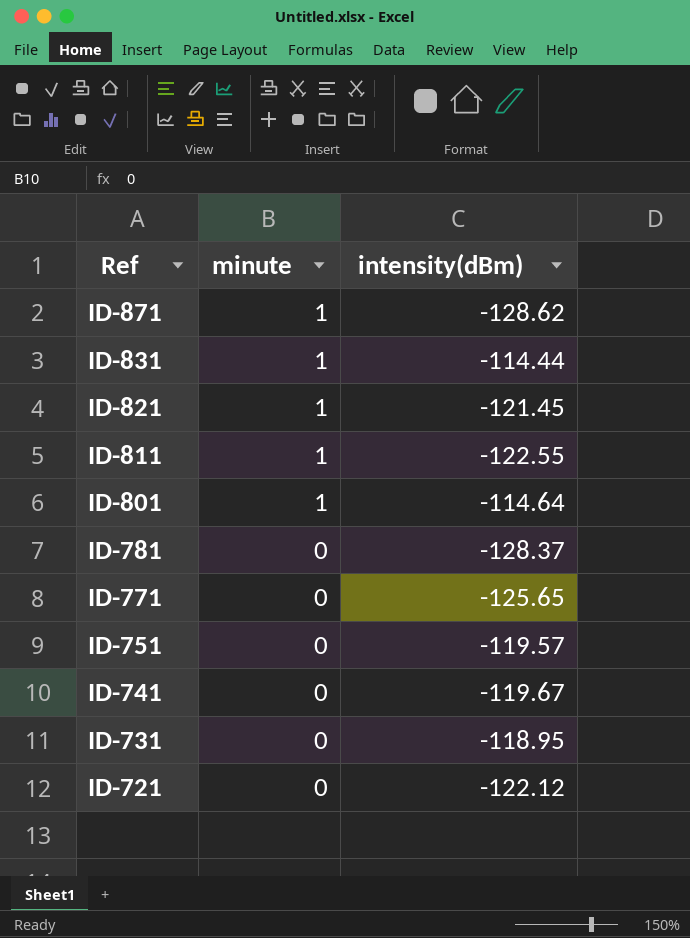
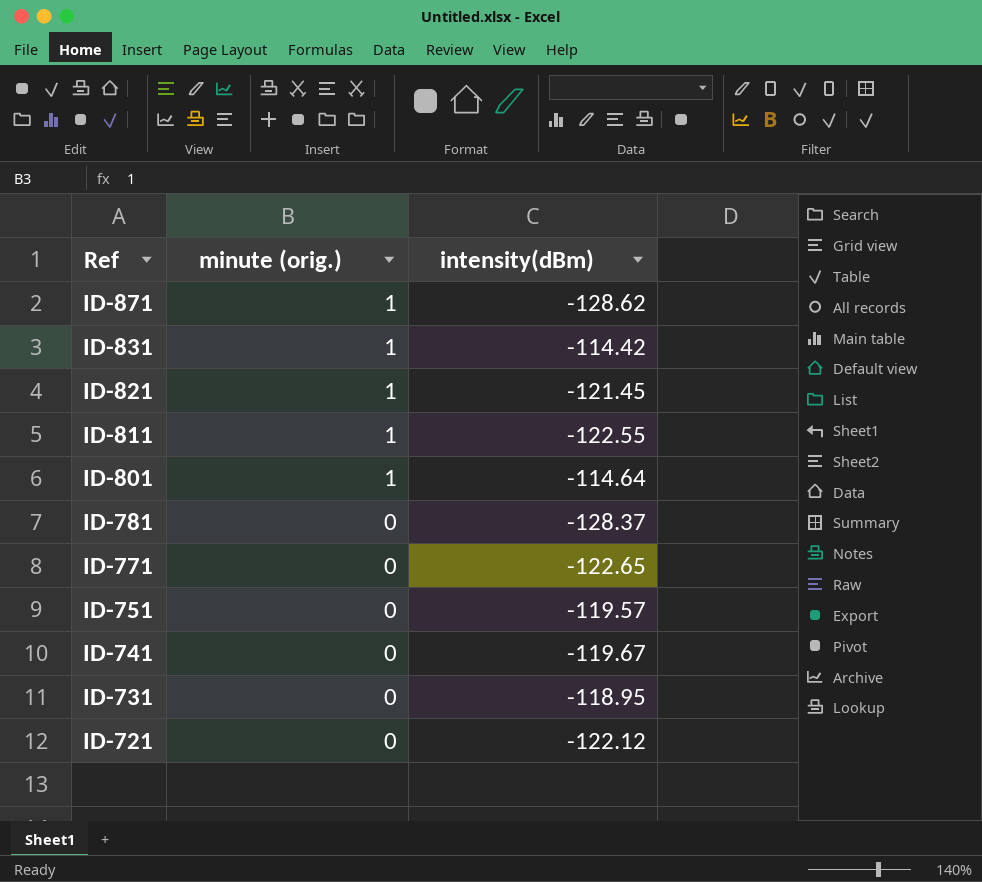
column name: minute -> minute (orig.)
ID-831 | intensity(dBm): -114.44 -> -114.42
ID-771 | intensity(dBm): -125.65 -> -122.65

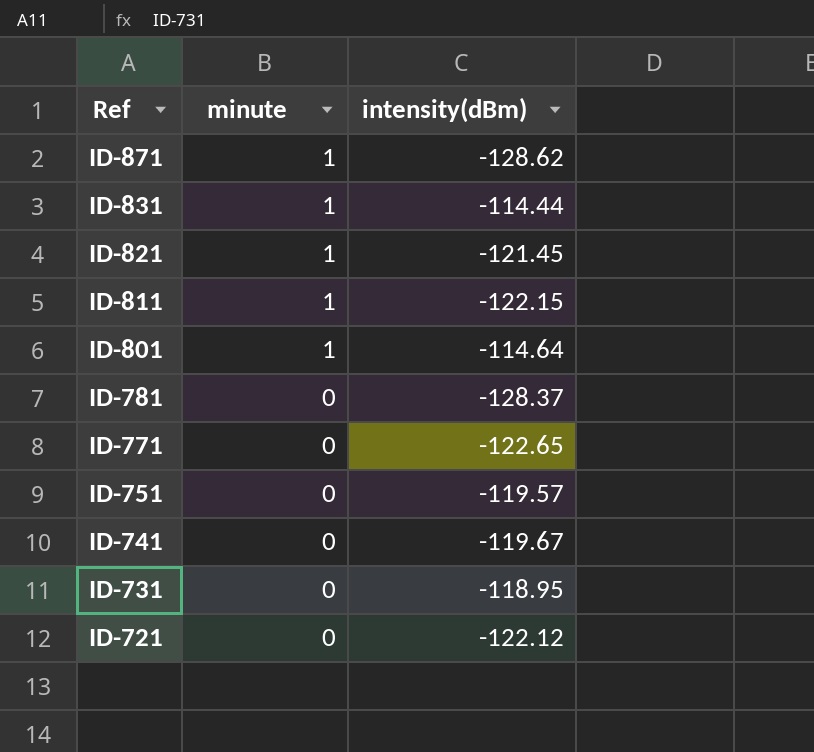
column name: minute (orig.) -> minute
ID-831 | intensity(dBm): -114.42 -> -114.44
ID-811 | intensity(dBm): -122.55 -> -122.15

